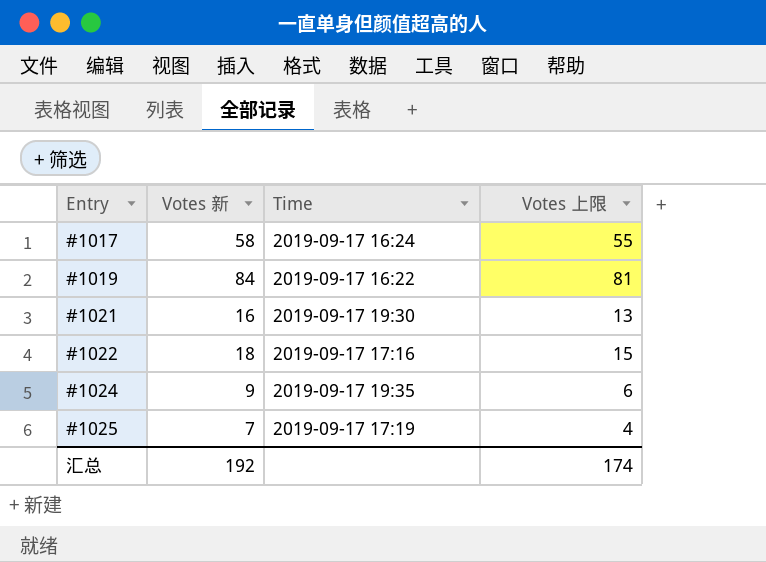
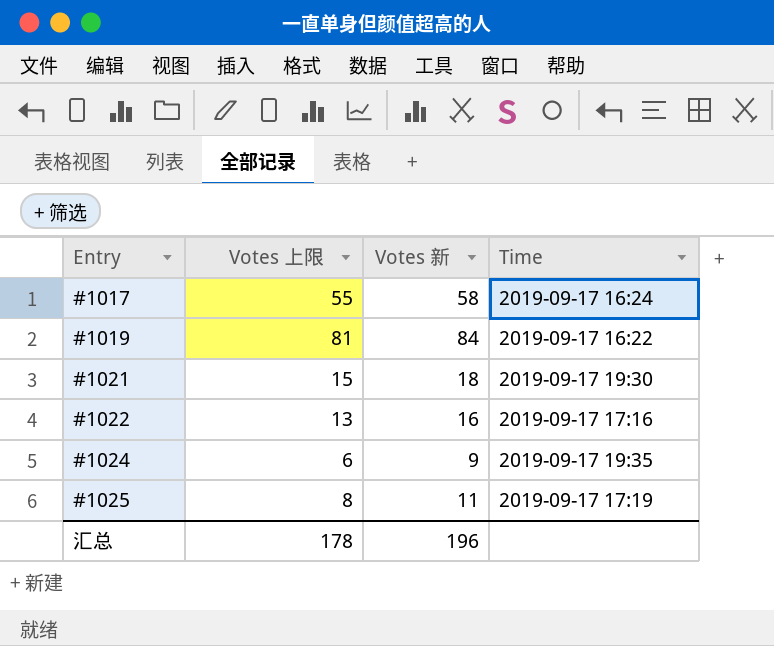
column Votes 上限 | position: 4 -> 2
#1021 | Votes 上限: 13 -> 15
#1021 | Votes 新: 16 -> 18
#1022 | Votes 上限: 15 -> 13
#1022 | Votes 新: 18 -> 16
#1025 | Votes 上限: 4 -> 8
#1025 | Votes 新: 7 -> 11
汇总 | Votes 上限: 174 -> 178
汇总 | Votes 新: 192 -> 196

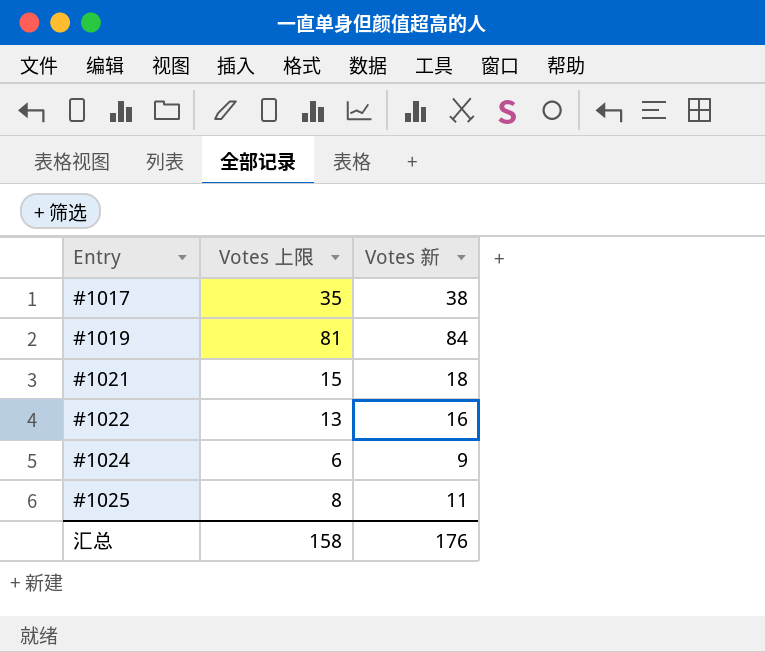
column Time | position: 4 -> none
#1017 | Votes 上限: 55 -> 35
#1017 | Votes 新: 58 -> 38
汇总 | Votes 上限: 178 -> 158
汇总 | Votes 新: 196 -> 176

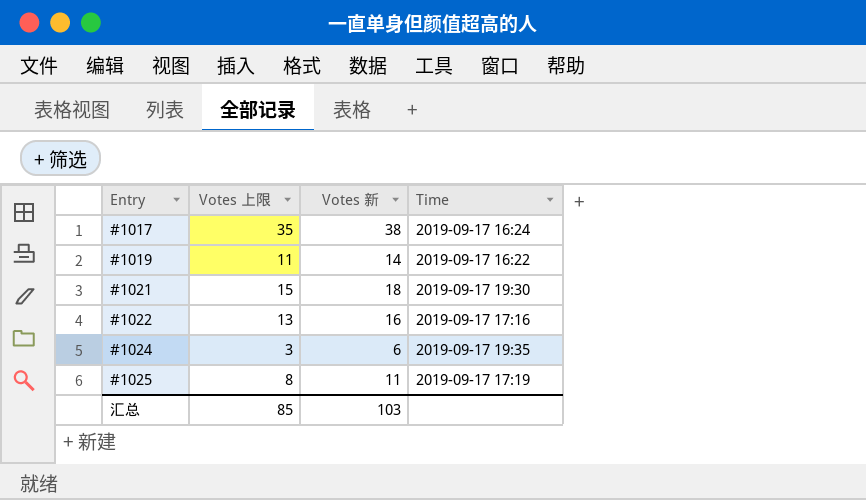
column Time | position: none -> 4
#1019 | Votes 上限: 81 -> 11
#1019 | Votes 新: 84 -> 14
#1024 | Votes 上限: 6 -> 3
#1024 | Votes 新: 9 -> 6
汇总 | Votes 上限: 158 -> 85
汇总 | Votes 新: 176 -> 103

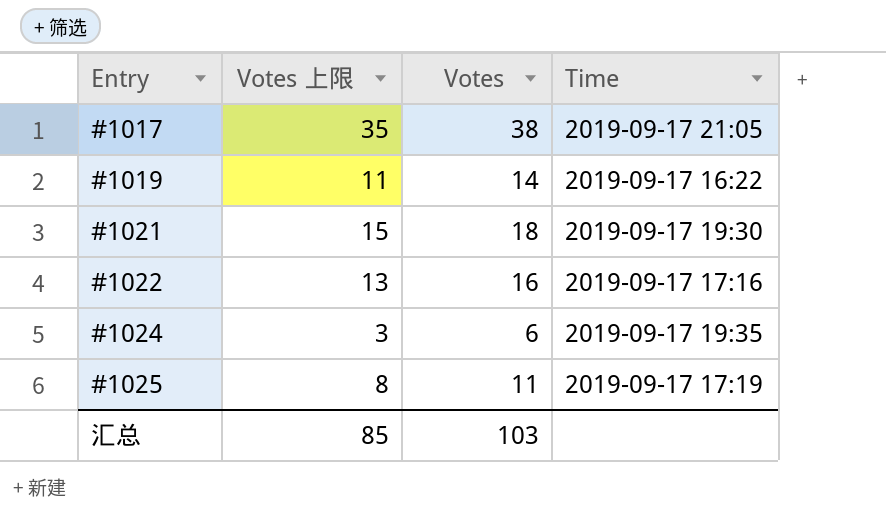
column name: Votes 新 -> Votes
#1017 | Time: 2019-09-17 16:24 -> 2019-09-17 21:05

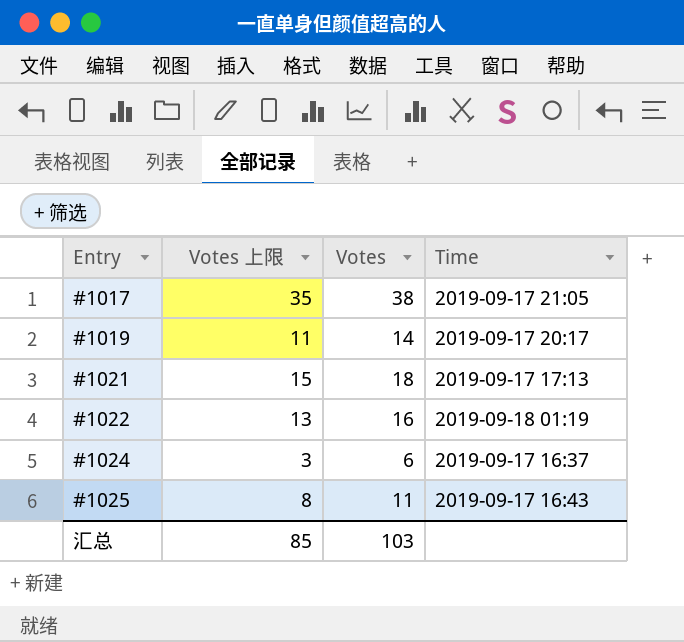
#1019 | Time: 2019-09-17 16:22 -> 2019-09-17 20:17
#1021 | Time: 2019-09-17 19:30 -> 2019-09-17 17:13
#1022 | Time: 2019-09-17 17:16 -> 2019-09-18 01:19
#1024 | Time: 2019-09-17 19:35 -> 2019-09-17 16:37
#1025 | Time: 2019-09-17 17:19 -> 2019-09-17 16:43

